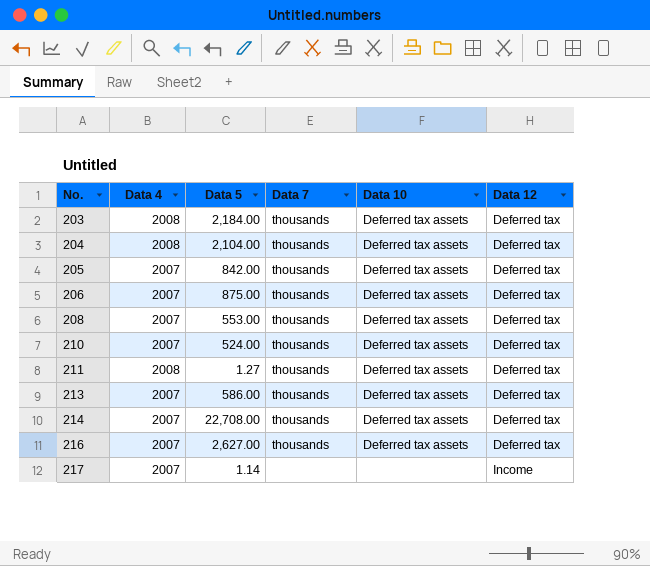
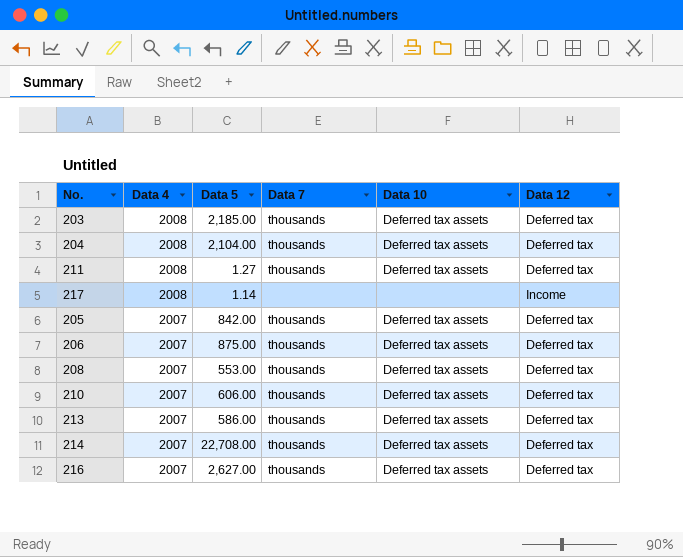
row order: No. ascending -> Data 4 descending
203 | Data 5: 2,184.00 -> 2,185.00
217 | Data 4: 2007 -> 2008
210 | Data 5: 524.00 -> 606.00

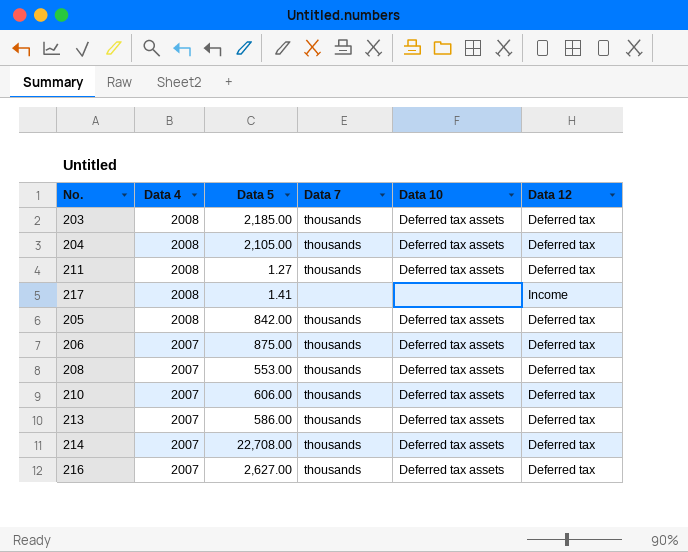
204 | Data 5: 2,104.00 -> 2,105.00
217 | Data 5: 1.14 -> 1.41
205 | Data 4: 2007 -> 2008

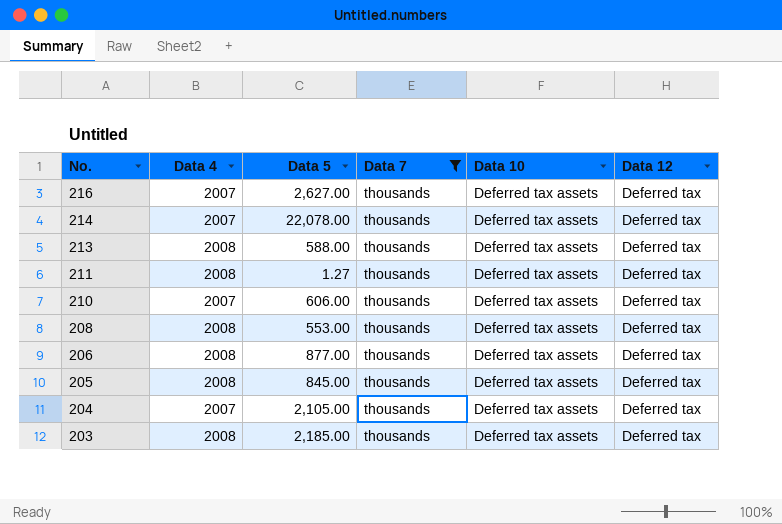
filter: none -> Data 7 = thousands
row order: Data 4 descending -> No. descending
214 | Data 5: 22,708.00 -> 22,078.00
213 | Data 4: 2007 -> 2008
213 | Data 5: 586.00 -> 588.00
208 | Data 4: 2007 -> 2008
206 | Data 4: 2007 -> 2008
206 | Data 5: 875.00 -> 877.00
205 | Data 5: 842.00 -> 845.00
204 | Data 4: 2008 -> 2007

